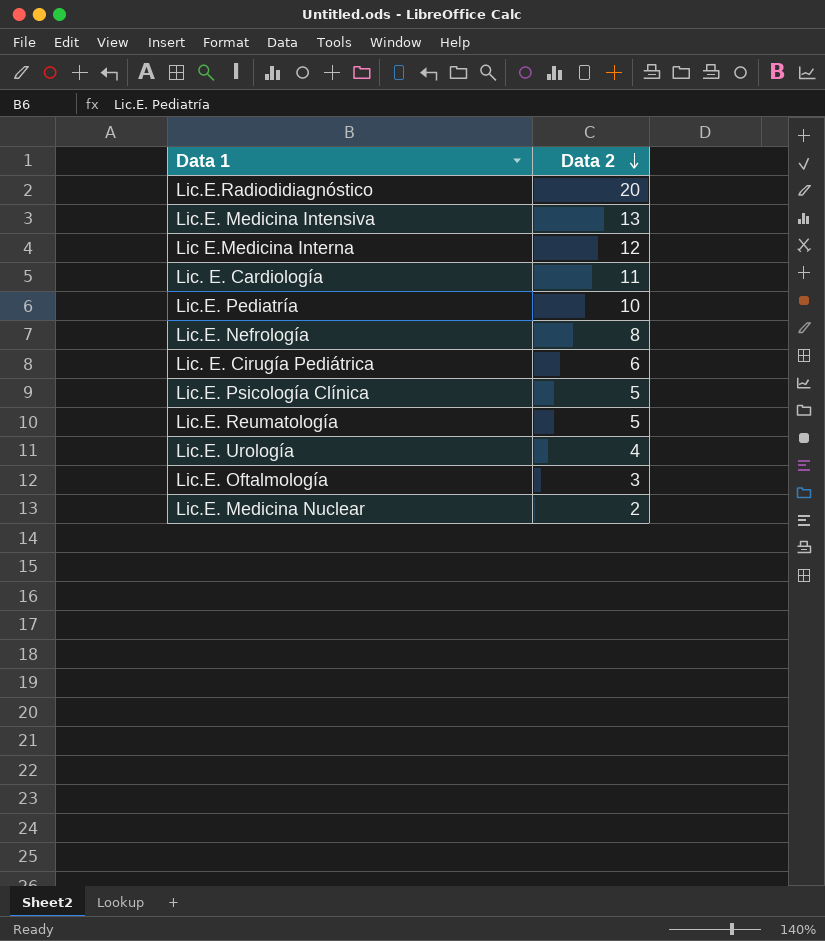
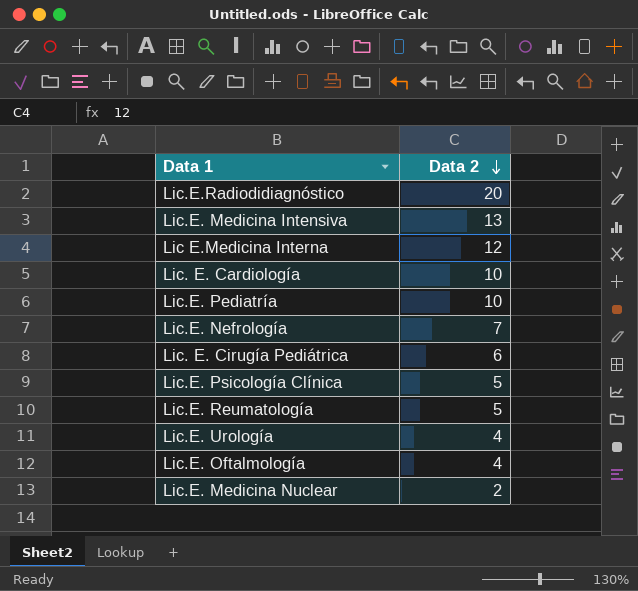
Lic. E. Cardiología | Data 2: 11 -> 10
Lic.E. Nefrología | Data 2: 8 -> 7
Lic.E. Oftalmología | Data 2: 3 -> 4

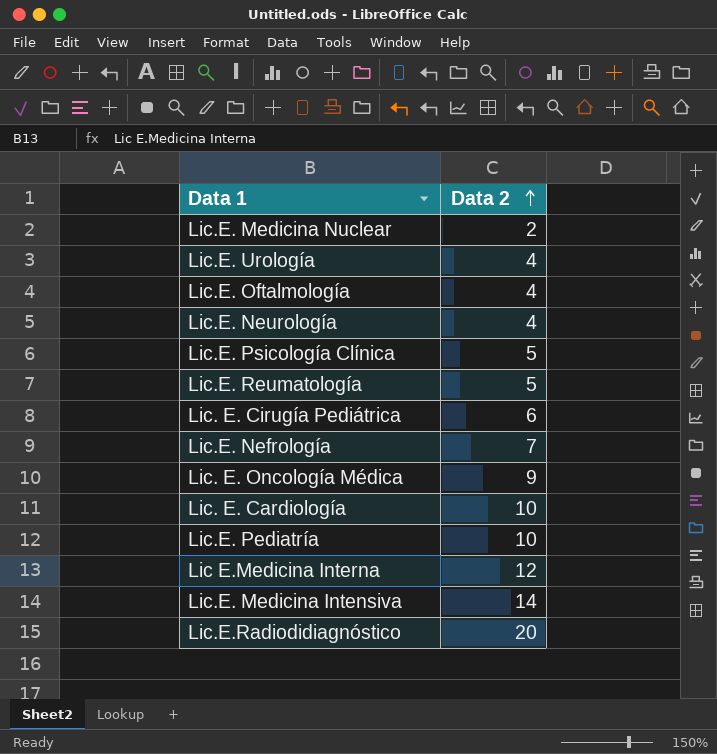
row order: Data 2 descending -> Data 2 ascending
row Lic.E. Neurología: none -> 4
row Lic. E. Oncología Médica: none -> 9
Lic.E. Medicina Intensiva | Data 2: 13 -> 14

